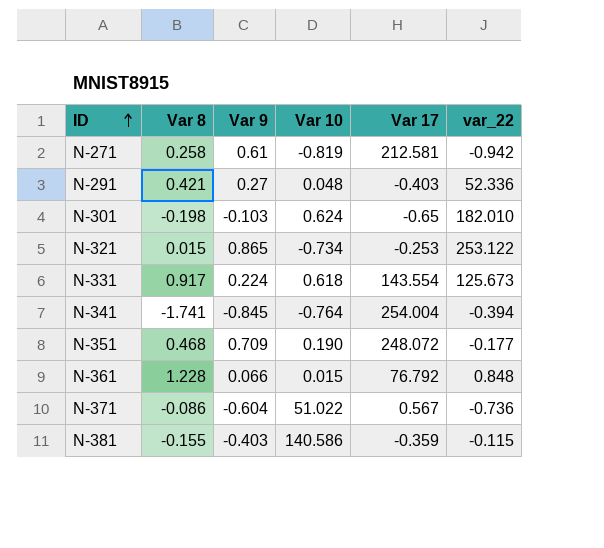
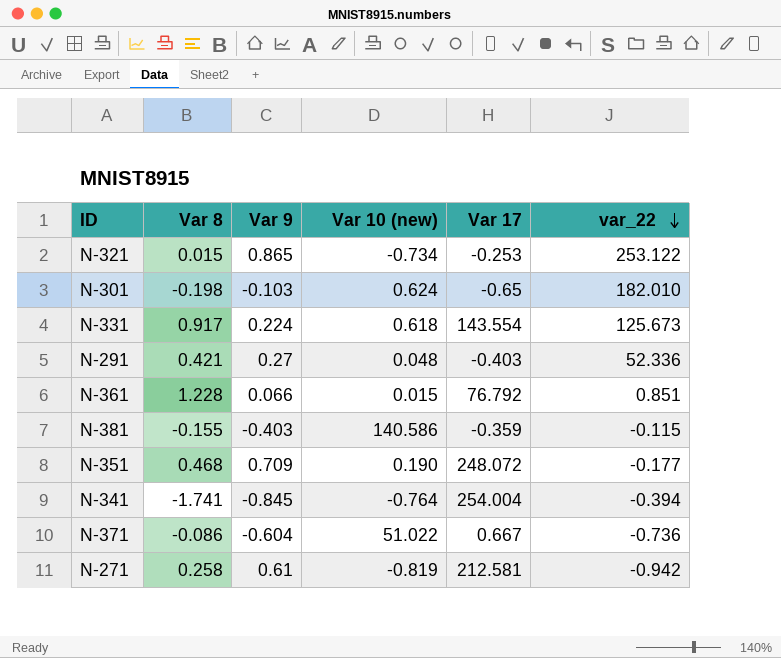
row order: ID ascending -> var_22 descending
column name: Var 10 -> Var 10 (new)
N-361 | var_22: 0.848 -> 0.851
N-371 | Var 17: 0.567 -> 0.667

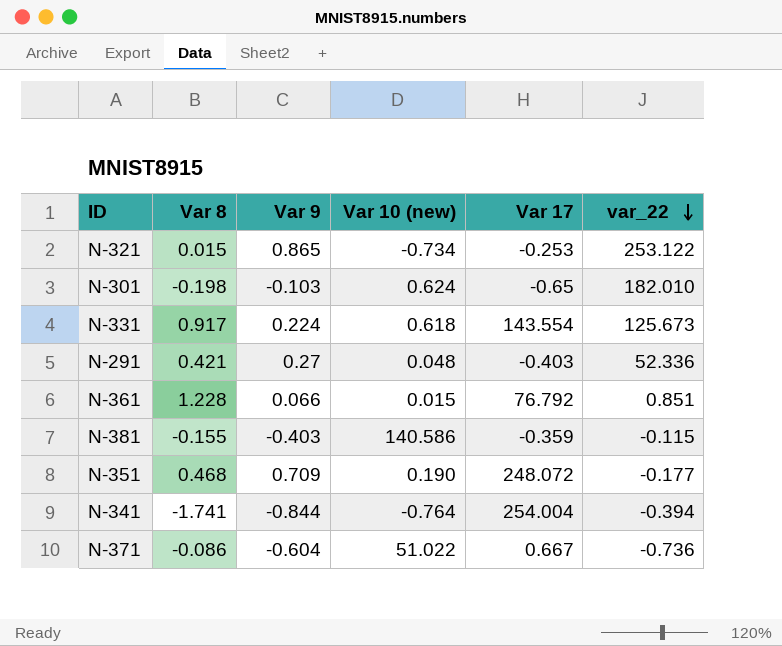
row N-271: 0.258 | 0.61 | -0.819 | 212.581 | -0.942 -> none
N-341 | Var 9: -0.845 -> -0.844

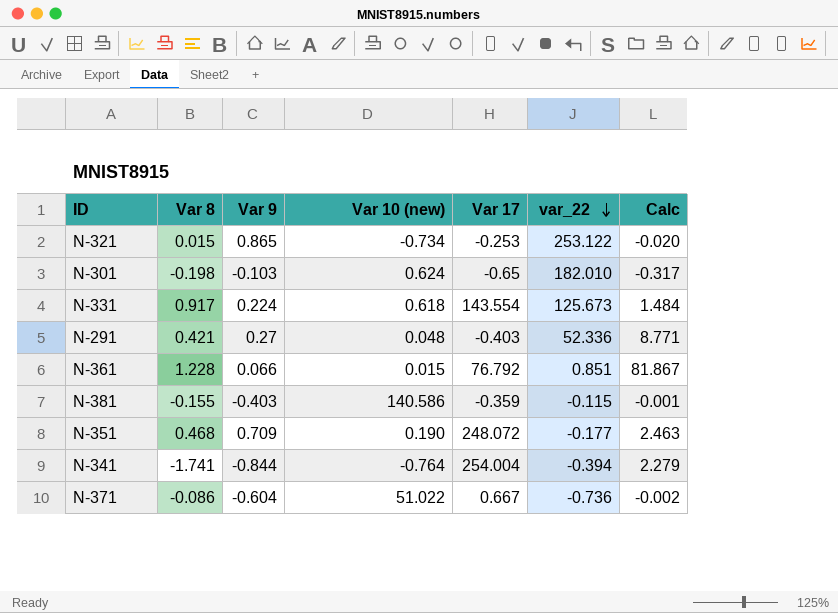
column Calc | formula: none -> [Var 8] / [Var 10 (new)]

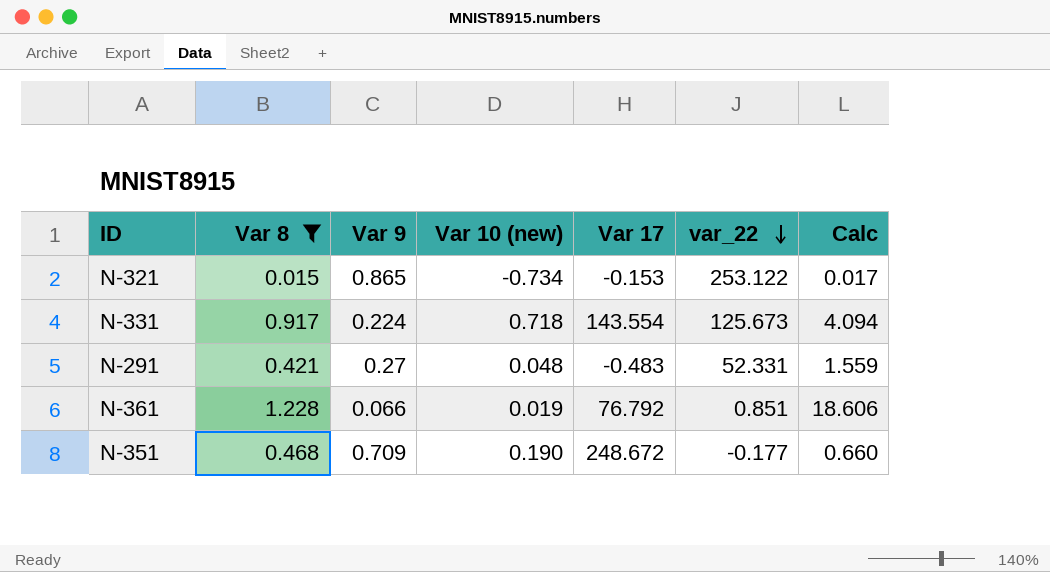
filter: none -> Var 8 >= 0.015
column Calc | formula: [Var 8] / [Var 10 (new)] -> [Var 8] / [Var 9]
N-321 | Var 17: -0.253 -> -0.153
N-331 | Var 10 (new): 0.618 -> 0.718
N-291 | Var 17: -0.403 -> -0.483
N-291 | var_22: 52.336 -> 52.331
N-361 | Var 10 (new): 0.015 -> 0.019
N-351 | Var 17: 248.072 -> 248.672

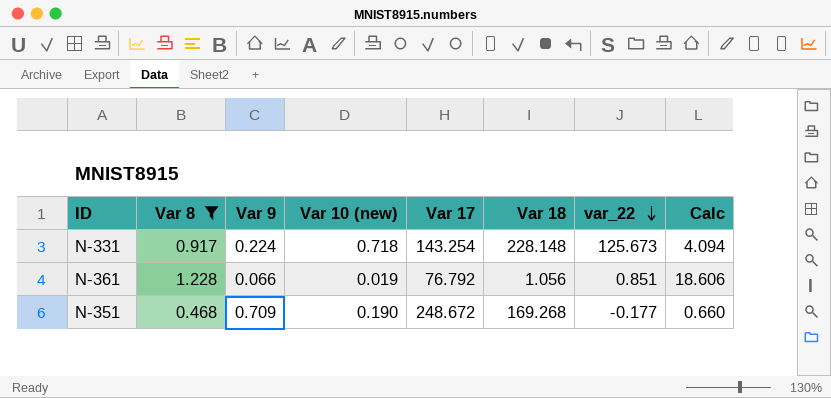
column Var 18 | position: none -> 6
row N-321: 0.015 | 0.865 | -0.734 | -0.153 | 253.122 | 0.017 -> none
row N-291: 0.421 | 0.27 | 0.048 | -0.483 | 52.331 | 1.559 -> none
N-331 | Var 17: 143.554 -> 143.254

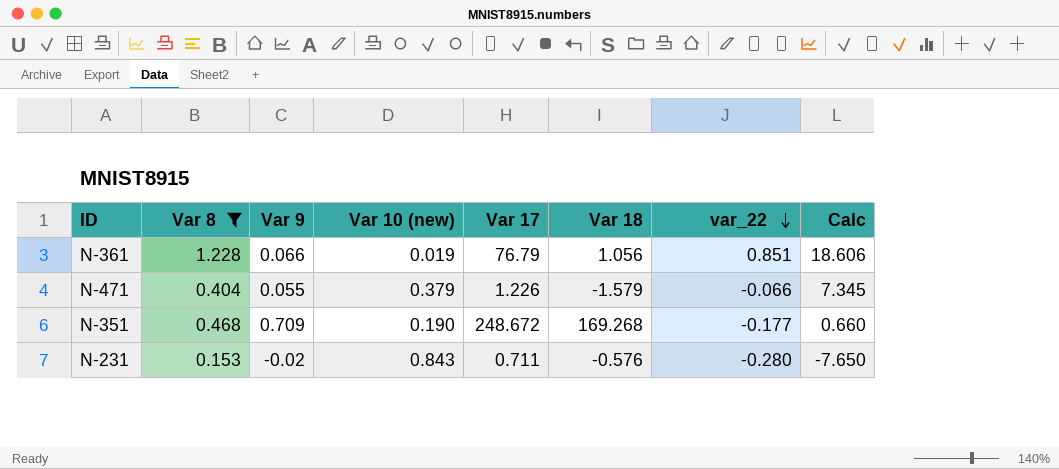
row N-331: 0.917 | 0.224 | 0.718 | 143.254 | 228.148 | 125.673 | 4.094 -> none
N-361 | Var 17: 76.792 -> 76.79
row N-471: none -> 0.404 | 0.055 | 0.379 | 1.226 | -1.579 | -0.066 | 7.345
row N-231: none -> 0.153 | -0.02 | 0.843 | 0.711 | -0.576 | -0.280 | -7.650

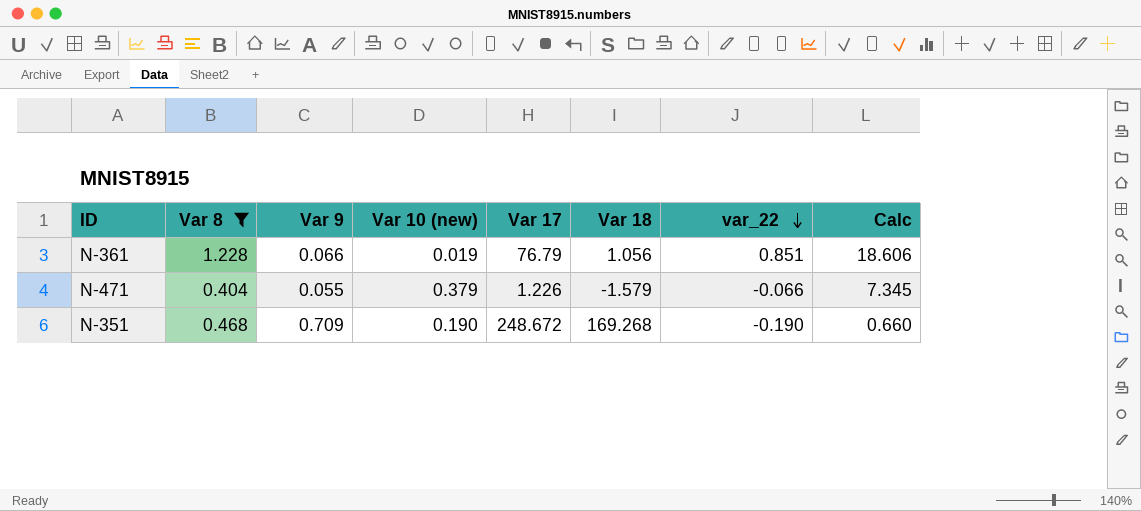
row N-231: 0.153 | -0.02 | 0.843 | 0.711 | -0.576 | -0.280 | -7.650 -> none
N-351 | var_22: -0.177 -> -0.190

